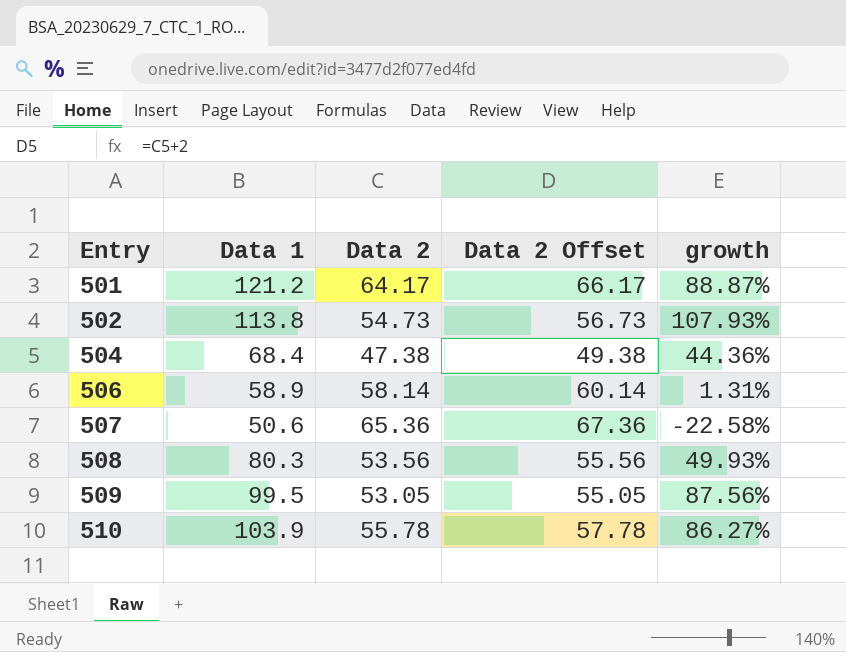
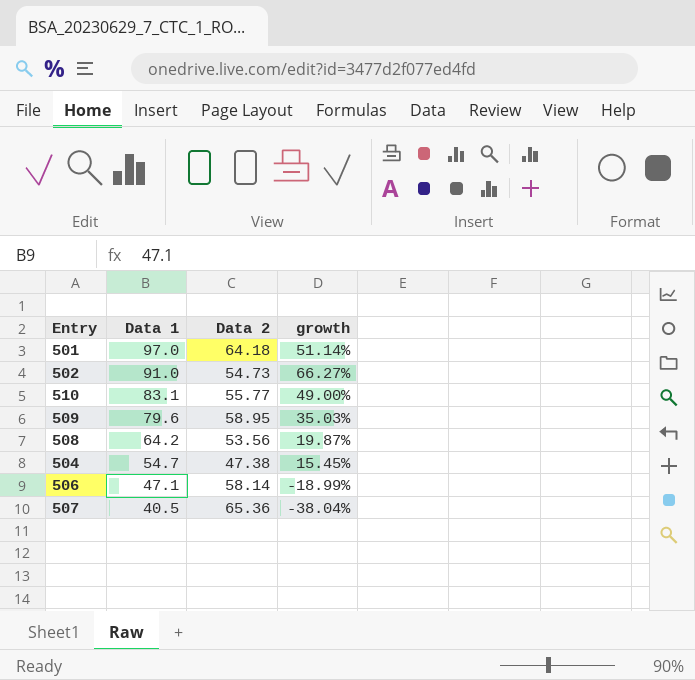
row order: Entry ascending -> Data 1 descending
column Data 2 Offset | formula: [Data 2] + 2 -> none
501 | Data 1: 121.2 -> 97.0
501 | Data 2: 64.17 -> 64.18
501 | growth: 88.87% -> 51.14%
502 | Data 1: 113.8 -> 91.0
502 | growth: 107.93% -> 66.27%
510 | Data 1: 103.9 -> 83.1
510 | Data 2: 55.78 -> 55.77
510 | growth: 86.27% -> 49.00%
509 | Data 1: 99.5 -> 79.6
509 | Data 2: 53.05 -> 58.95
509 | growth: 87.56% -> 35.03%
508 | Data 1: 80.3 -> 64.2
508 | growth: 49.93% -> 19.87%
504 | Data 1: 68.4 -> 54.7
504 | growth: 44.36% -> 15.45%
506 | Data 1: 58.9 -> 47.1
506 | growth: 1.31% -> -18.99%
507 | Data 1: 50.6 -> 40.5
507 | growth: -22.58% -> -38.04%

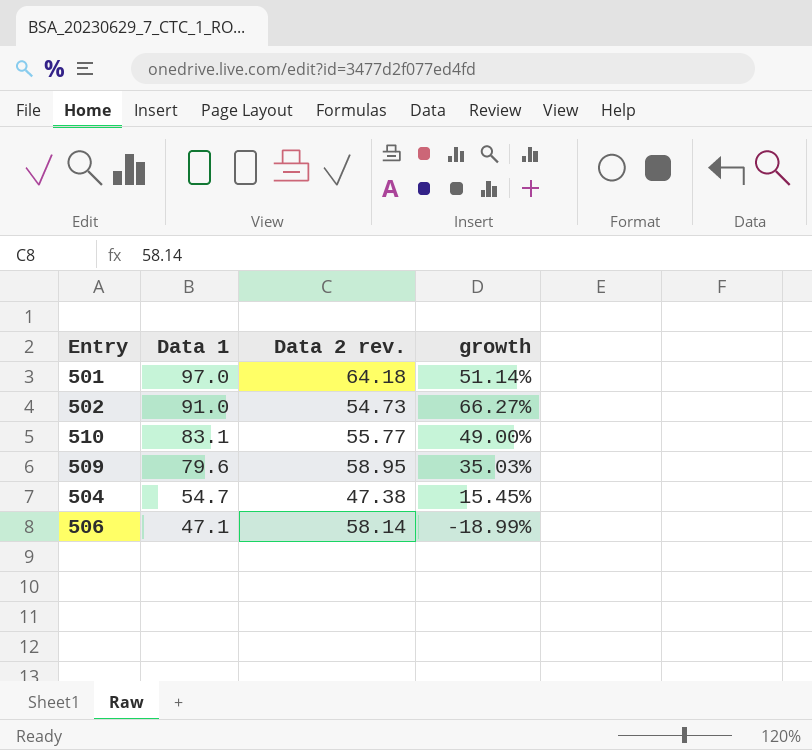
column name: Data 2 -> Data 2 rev.
row 508: 64.2 | 53.56 | 19.87% -> none
row 507: 40.5 | 65.36 | -38.04% -> none

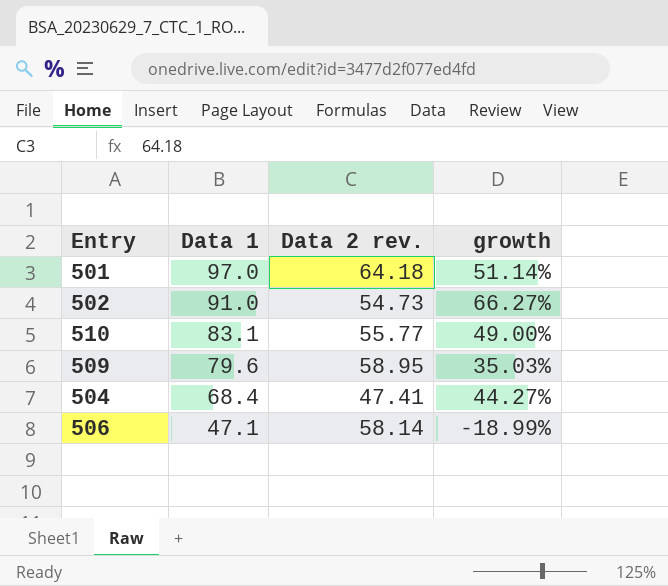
504 | Data 1: 54.7 -> 68.4
504 | Data 2 rev.: 47.38 -> 47.41
504 | growth: 15.45% -> 44.27%

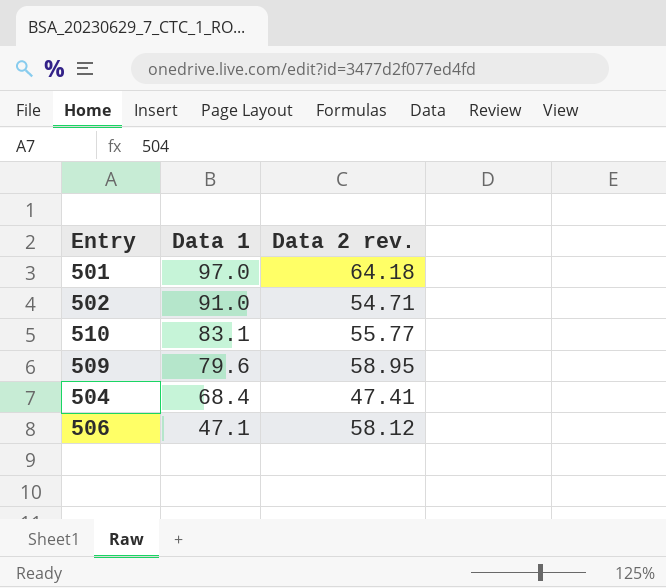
column growth | formula: ([Data 1] - [Data 2 rev.]) / [Data 2 rev.] -> none
502 | Data 2 rev.: 54.73 -> 54.71
506 | Data 2 rev.: 58.14 -> 58.12

